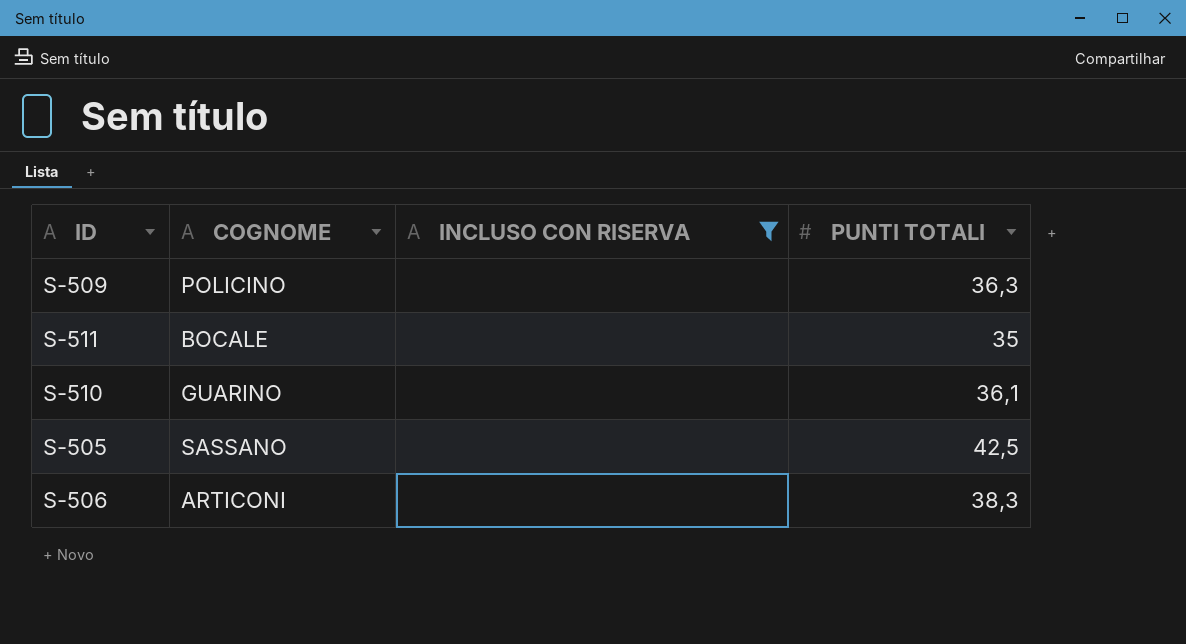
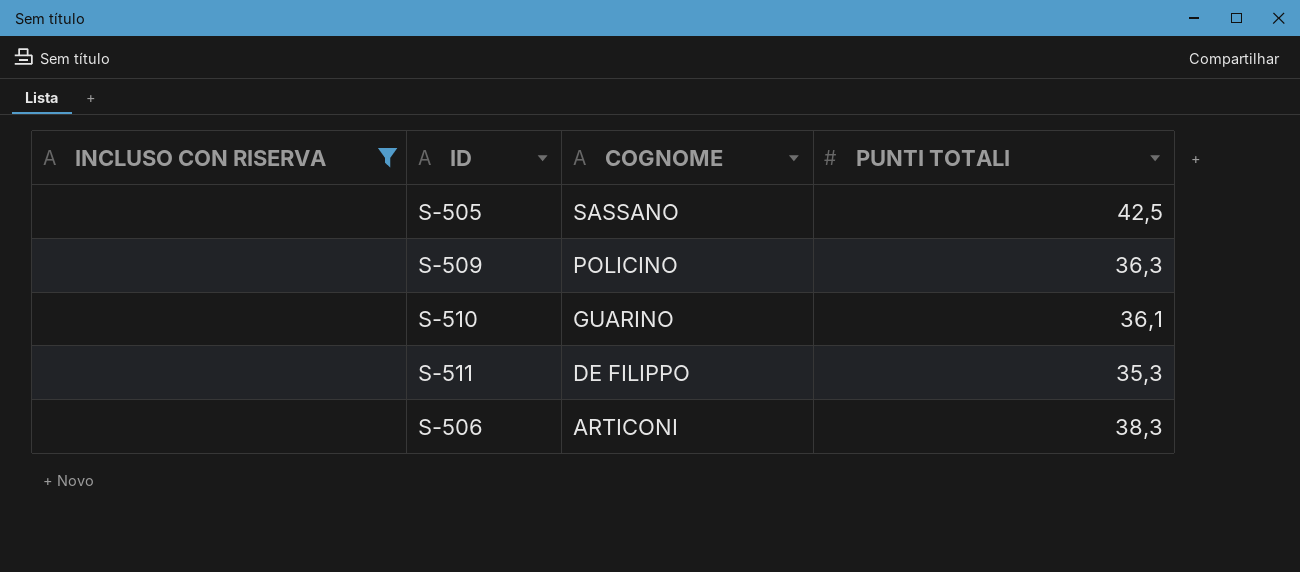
row order: none -> COGNOME descending
column INCLUSO CON RISERVA | position: 3 -> 1
S-511 | COGNOME: BOCALE -> DE FILIPPO
S-511 | PUNTI TOTALI: 35 -> 35,3

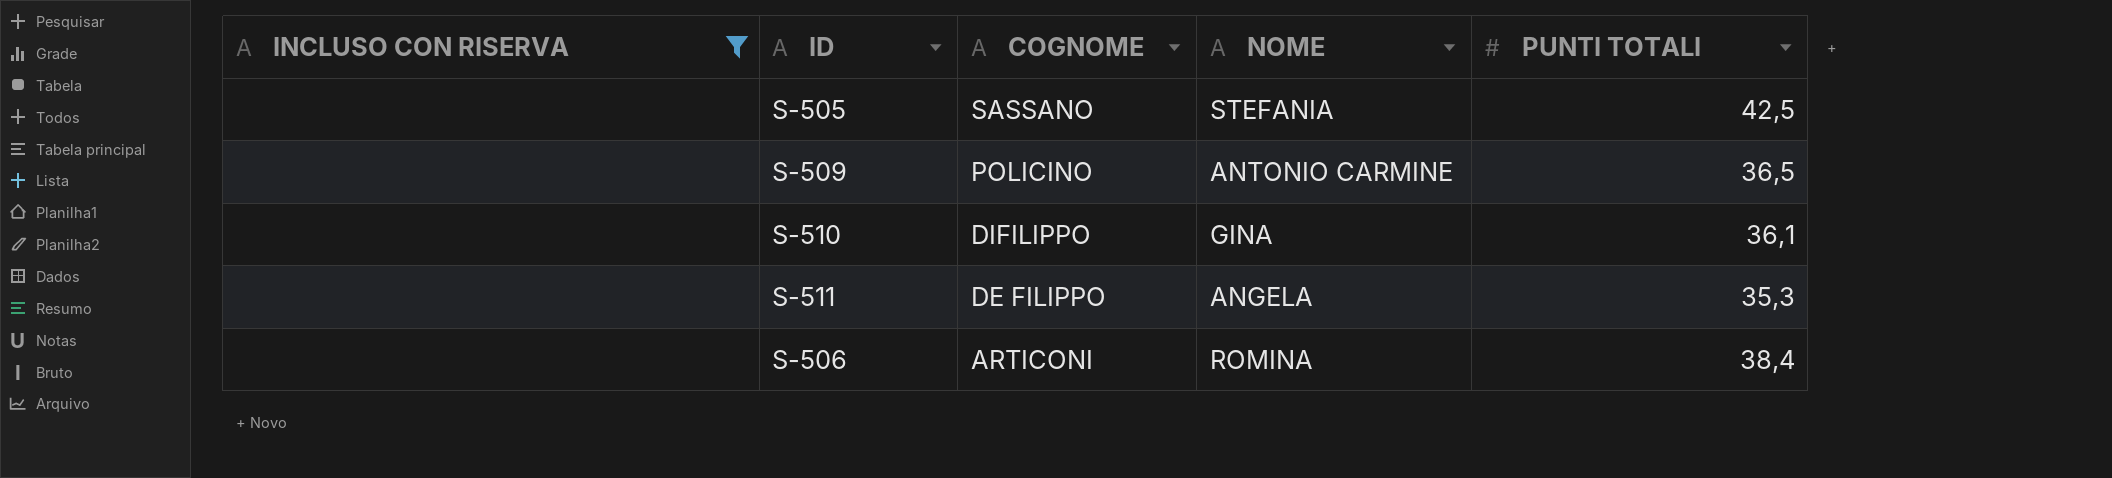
column NOME | position: none -> 4
S-509 | PUNTI TOTALI: 36,3 -> 36,5
S-510 | COGNOME: GUARINO -> DIFILIPPO
S-506 | PUNTI TOTALI: 38,3 -> 38,4

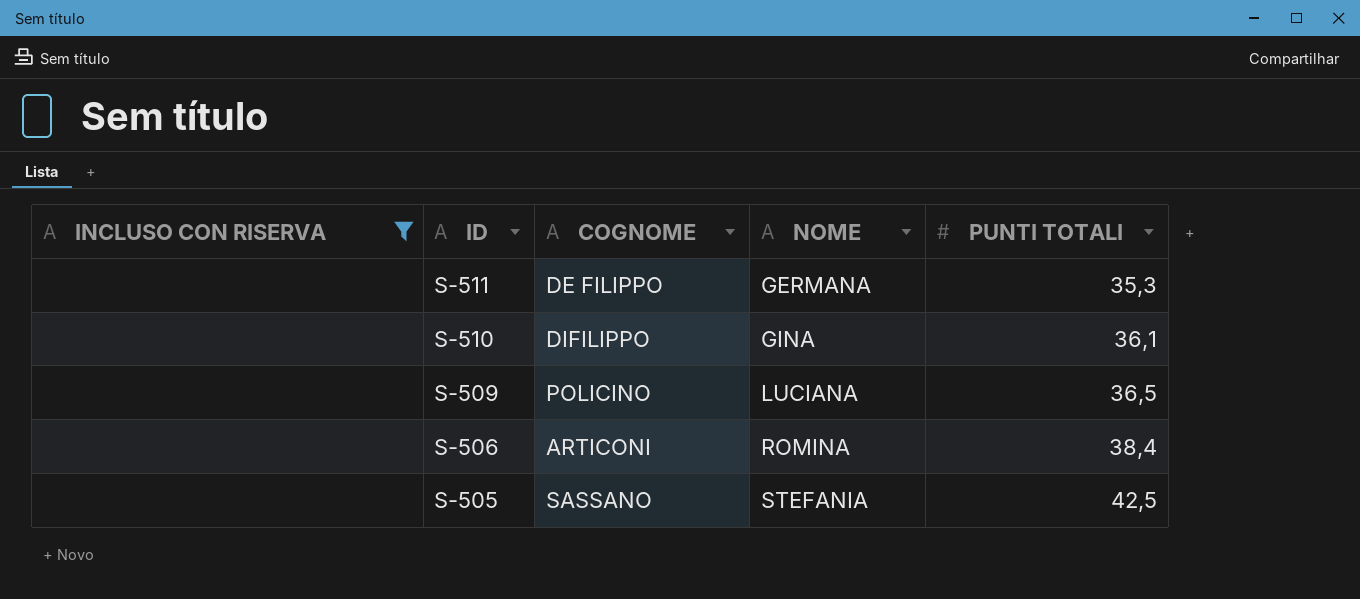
row order: COGNOME descending -> ID descending
S-511 | NOME: ANGELA -> GERMANA
S-509 | NOME: ANTONIO CARMINE -> LUCIANA

